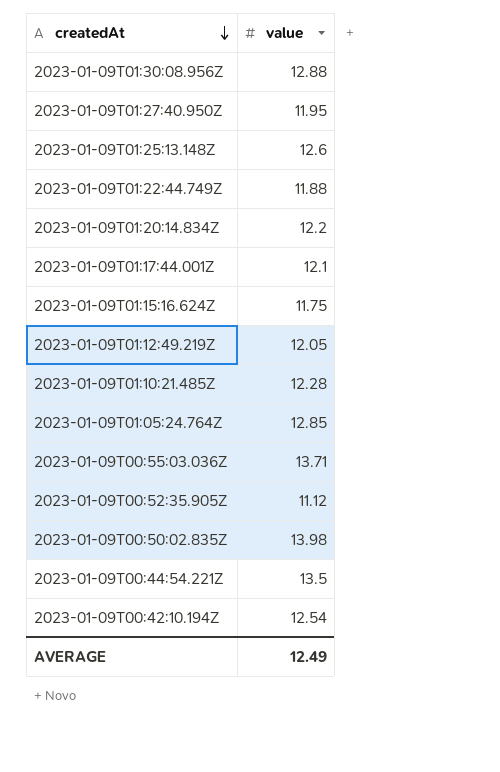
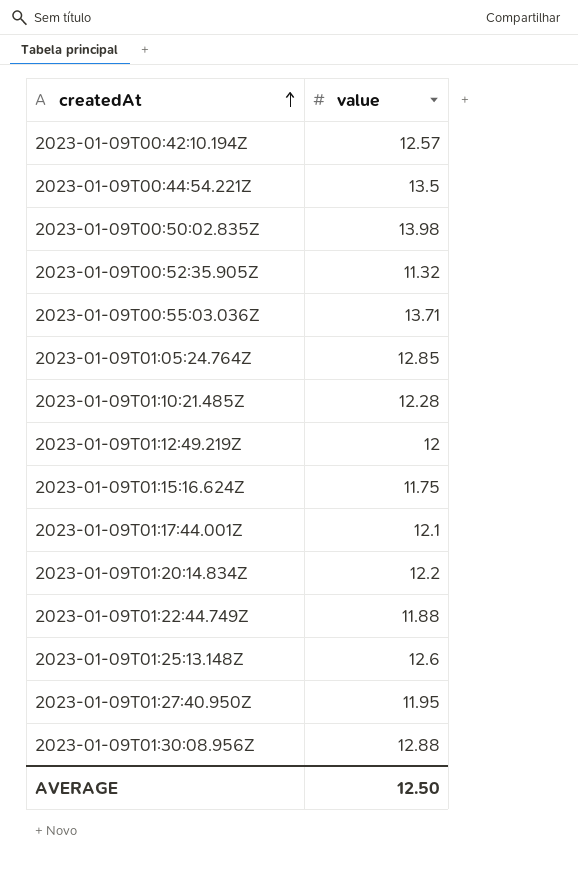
row order: createdAt descending -> createdAt ascending
2023-01-09T00:42:10.194Z | value: 12.54 -> 12.57
2023-01-09T00:52:35.905Z | value: 11.12 -> 11.32
2023-01-09T01:12:49.219Z | value: 12.05 -> 12
AVERAGE | value: 12.49 -> 12.50

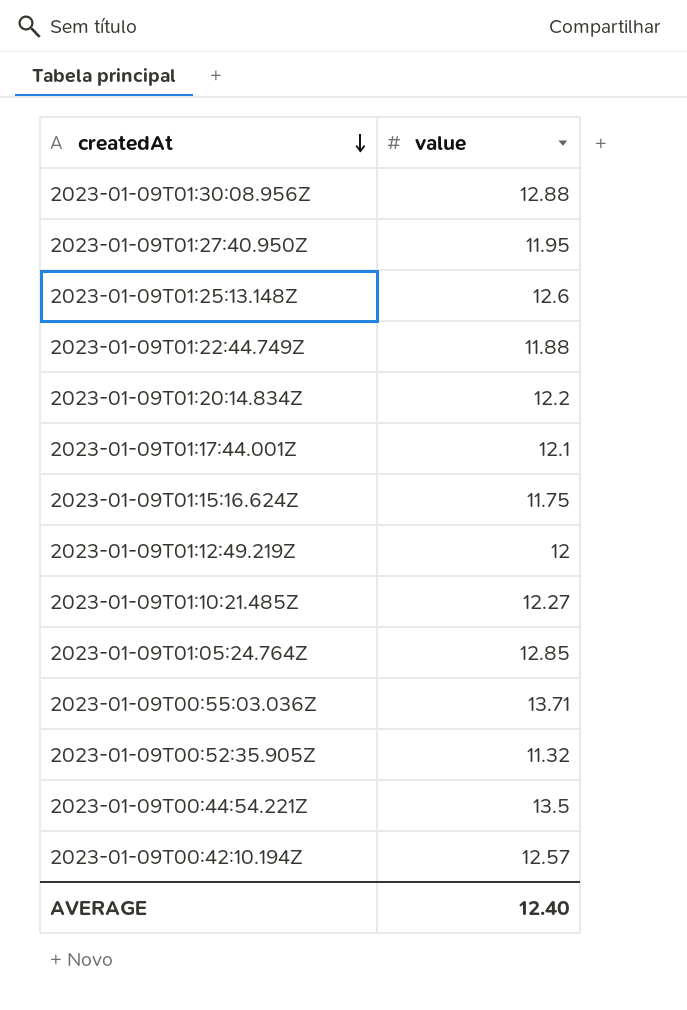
row order: createdAt ascending -> createdAt descending
row 2023-01-09T00:50:02.835Z: 13.98 -> none
2023-01-09T01:10:21.485Z | value: 12.28 -> 12.27
AVERAGE | value: 12.50 -> 12.40

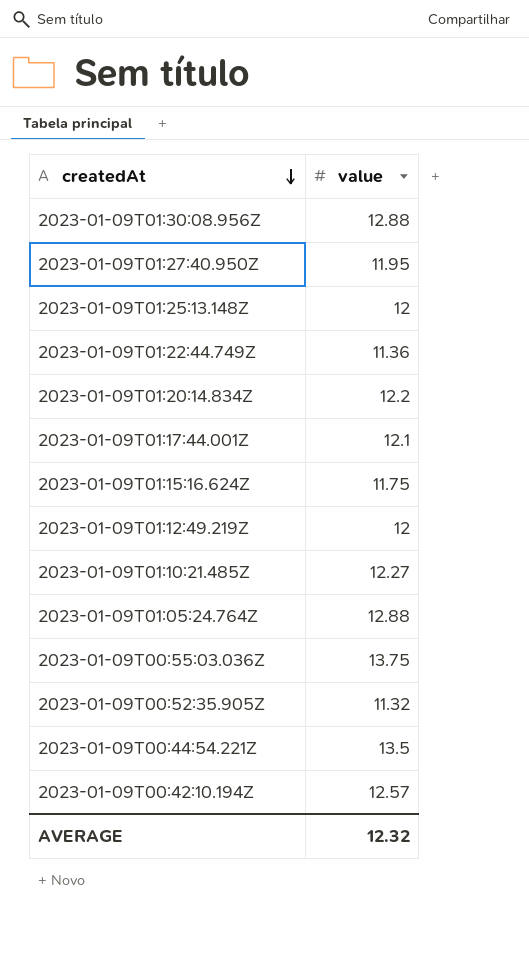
2023-01-09T01:25:13.148Z | value: 12.6 -> 12
2023-01-09T01:22:44.749Z | value: 11.88 -> 11.36
2023-01-09T01:05:24.764Z | value: 12.85 -> 12.88
2023-01-09T00:55:03.036Z | value: 13.71 -> 13.75
AVERAGE | value: 12.40 -> 12.32

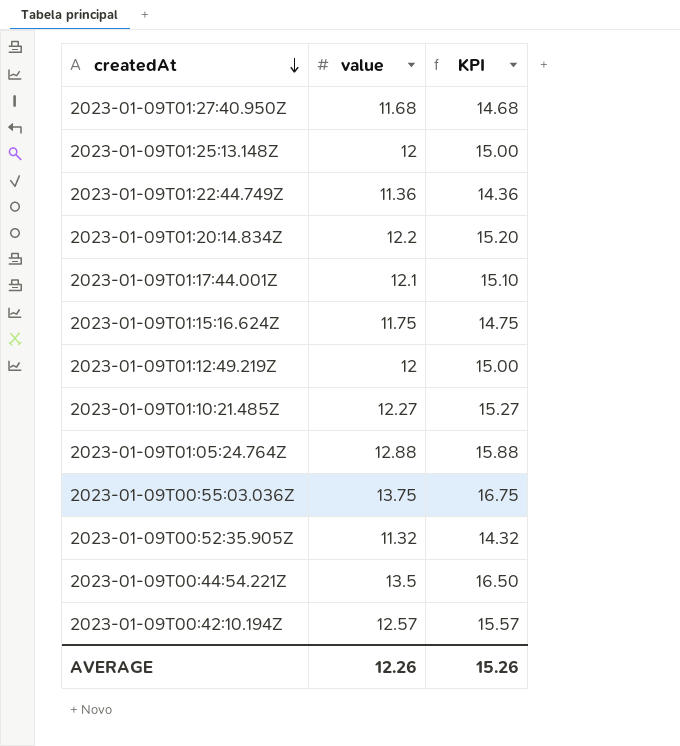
column KPI | formula: none -> [value] + 3
row 2023-01-09T01:30:08.956Z: 12.88 -> none
2023-01-09T01:27:40.950Z | value: 11.95 -> 11.68
AVERAGE | value: 12.32 -> 12.26

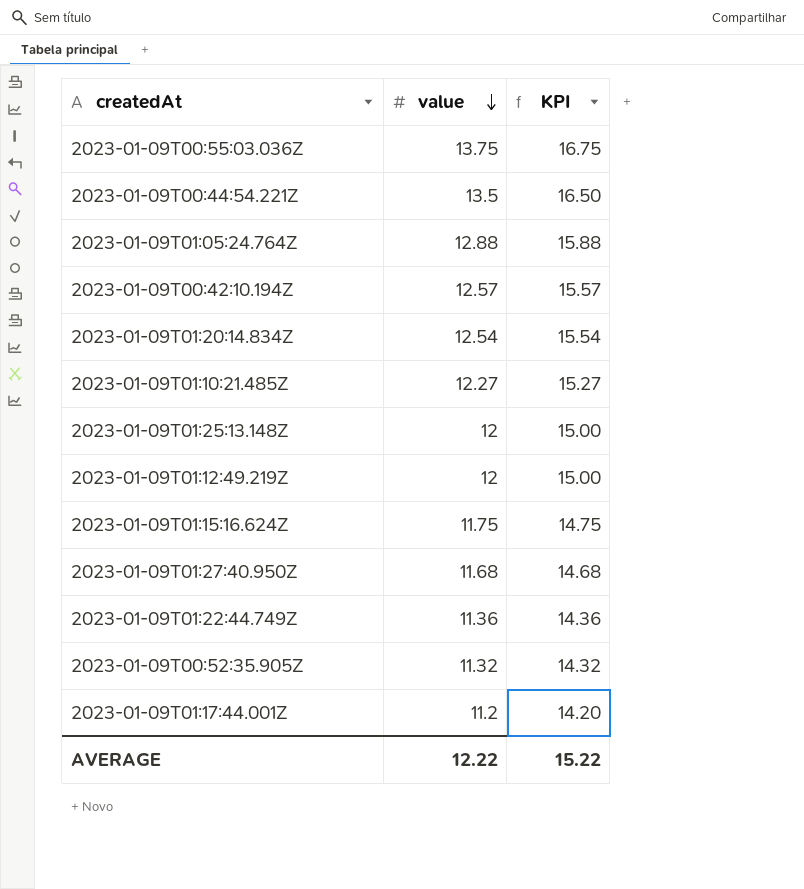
row order: createdAt descending -> value descending
2023-01-09T01:20:14.834Z | value: 12.2 -> 12.54
2023-01-09T01:20:14.834Z | KPI: 15.20 -> 15.54
2023-01-09T01:17:44.001Z | value: 12.1 -> 11.2
2023-01-09T01:17:44.001Z | KPI: 15.10 -> 14.20
AVERAGE | value: 12.26 -> 12.22
AVERAGE | KPI: 15.26 -> 15.22

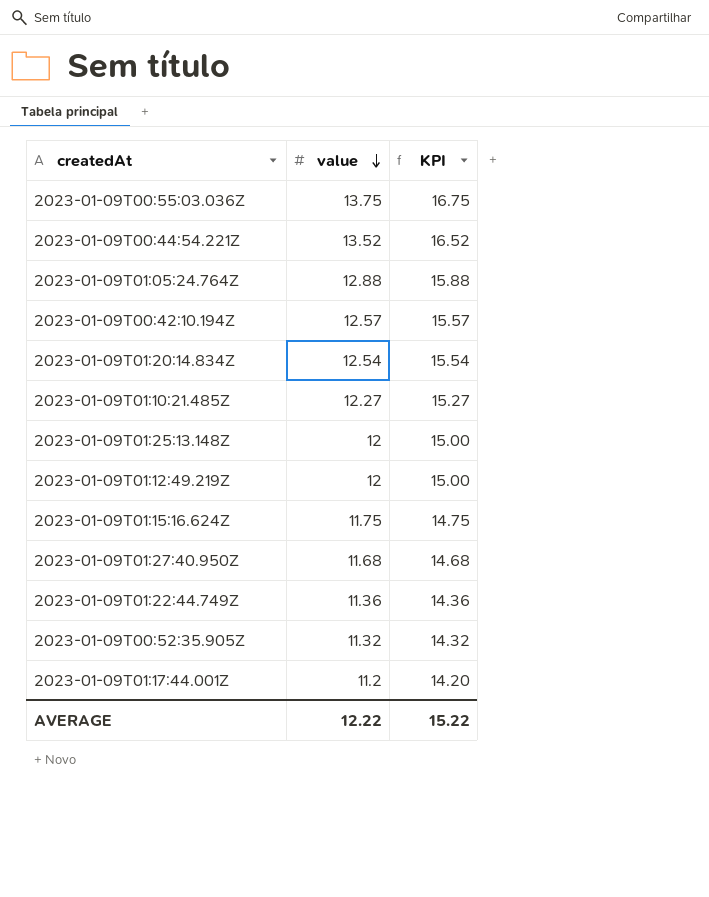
2023-01-09T00:44:54.221Z | value: 13.5 -> 13.52
2023-01-09T00:44:54.221Z | KPI: 16.50 -> 16.52

